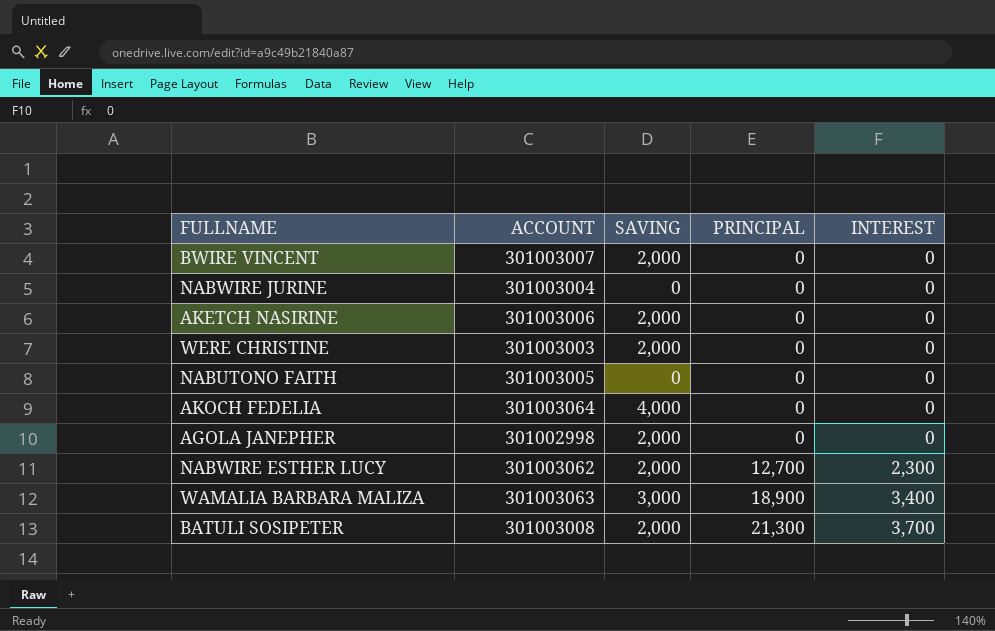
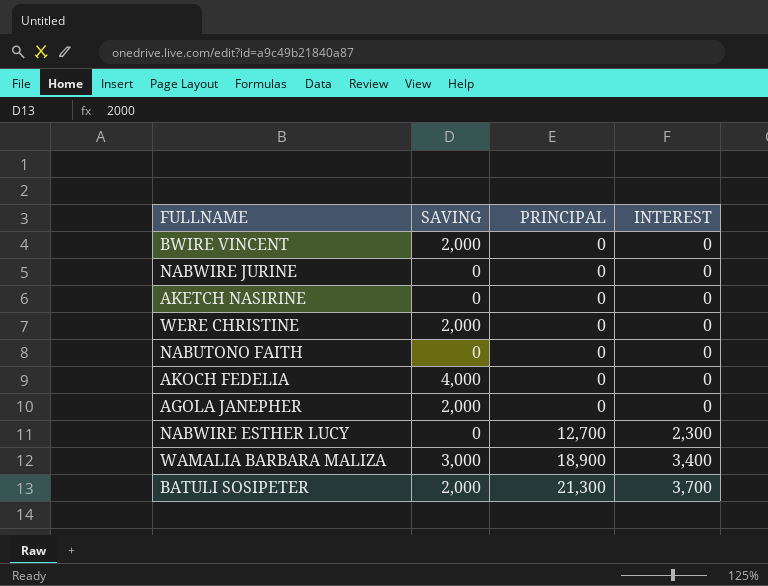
column ACCOUNT | position: 2 -> none
AKETCH NASIRINE | SAVING: 2,000 -> 0
NABWIRE ESTHER LUCY | SAVING: 2,000 -> 0

